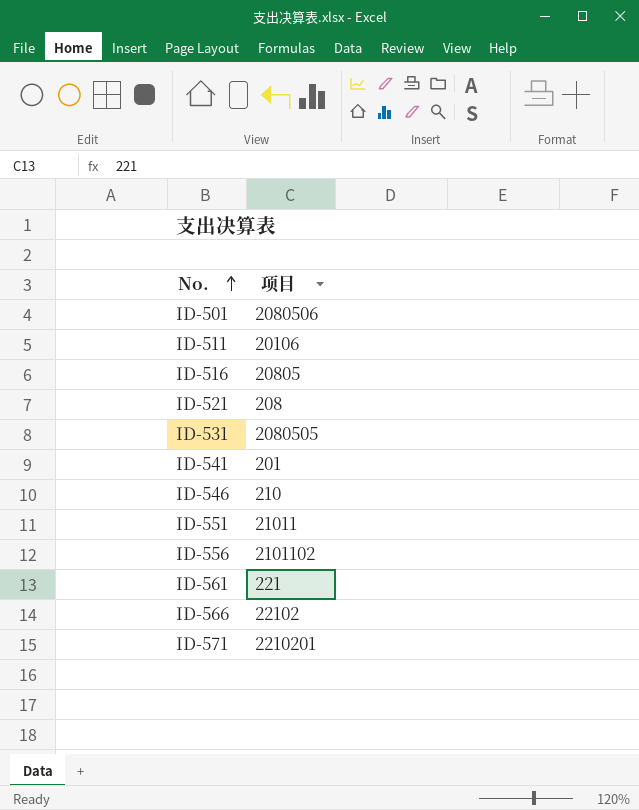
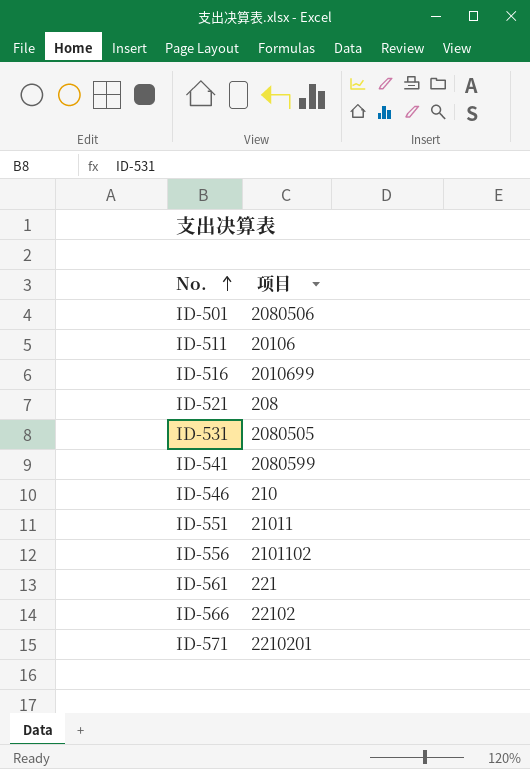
ID-516 | 项目: 20805 -> 2010699
ID-541 | 项目: 201 -> 2080599

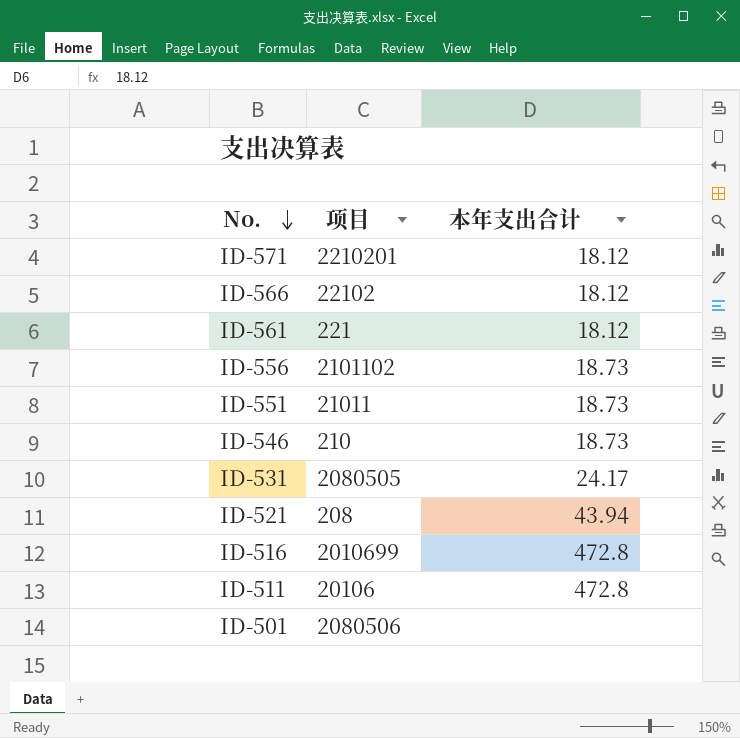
row order: No. ascending -> No. descending
column 本年支出合计 | position: none -> 3
row ID-541: 2080599 -> none

